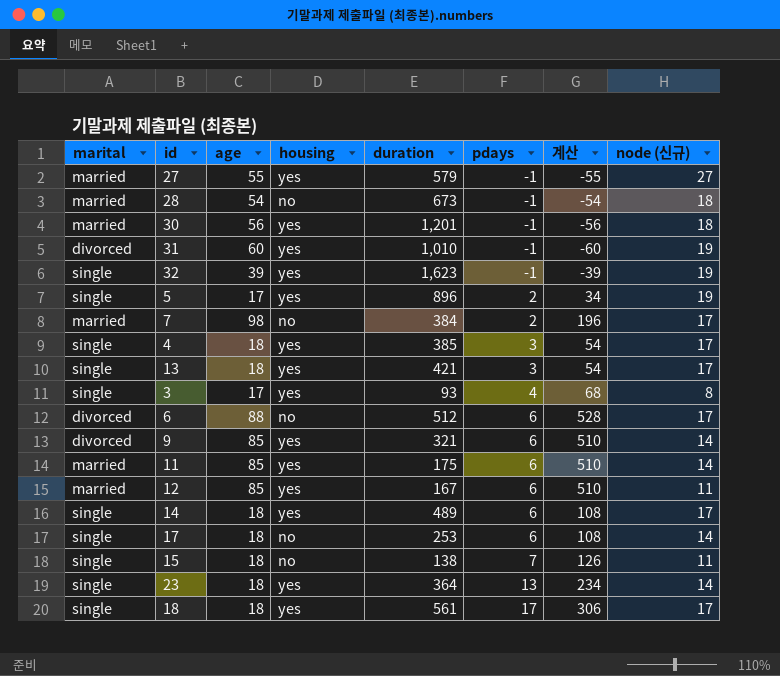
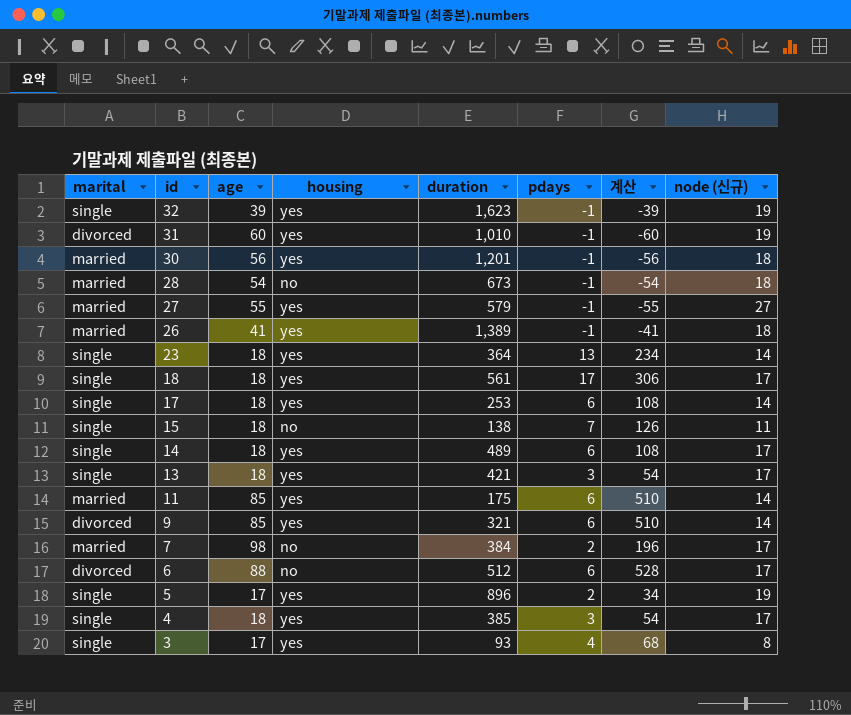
row order: pdays ascending -> id descending
row 12: married | 85 | yes | 167 | 6 | 510 | 11 -> none
row 26: none -> married | 41 | yes | 1,389 | -1 | -41 | 18
17 | housing: no -> yes

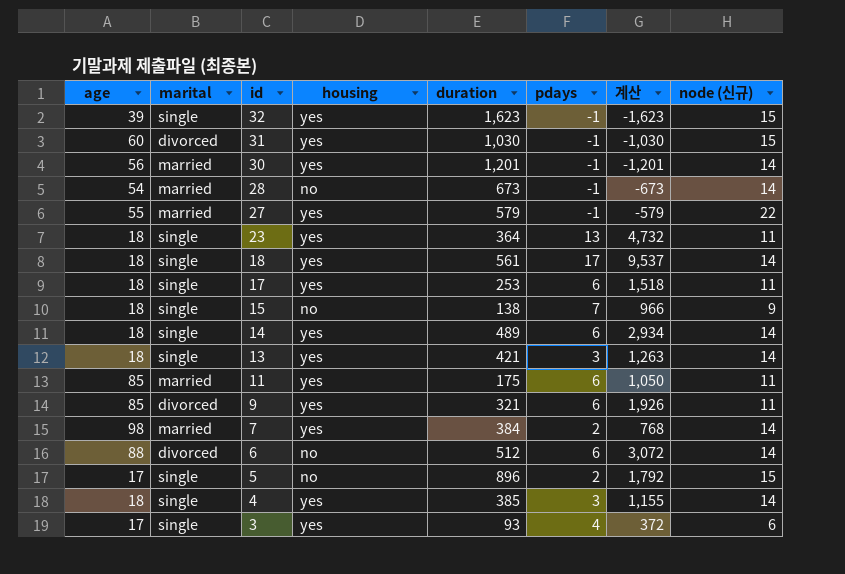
column age | position: 3 -> 1
column 계산 | formula: [age] * [pdays] -> [duration] * [pdays]
row 26: married | 41 | yes | 1,389 | -1 | -41 | 18 -> none
32 | node (신규): 19 -> 15
31 | duration: 1,010 -> 1,030
31 | node (신규): 19 -> 15
30 | node (신규): 18 -> 14
28 | node (신규): 18 -> 14
27 | node (신규): 27 -> 22
23 | node (신규): 14 -> 11
18 | node (신규): 17 -> 14
17 | node (신규): 14 -> 11
15 | node (신규): 11 -> 9
14 | node (신규): 17 -> 14
13 | node (신규): 17 -> 14
11 | node (신규): 14 -> 11
9 | node (신규): 14 -> 11
7 | housing: no -> yes
7 | node (신규): 17 -> 14
6 | node (신규): 17 -> 14
5 | housing: yes -> no
5 | node (신규): 19 -> 15
4 | node (신규): 17 -> 14
3 | node (신규): 8 -> 6

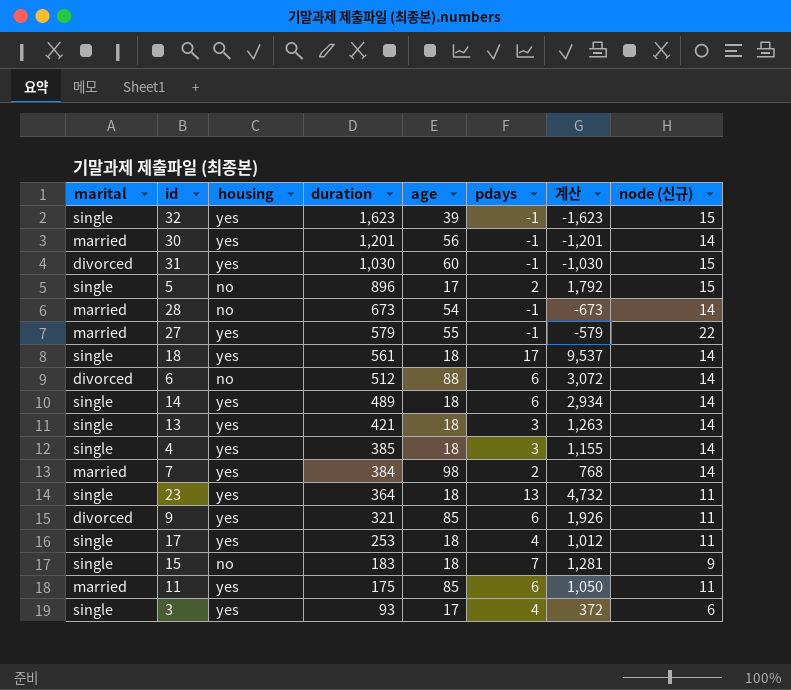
row order: id descending -> duration descending
column age | position: 1 -> 5
17 | pdays: 6 -> 4
17 | 계산: 1,518 -> 1,012
15 | duration: 138 -> 183
15 | 계산: 966 -> 1,281

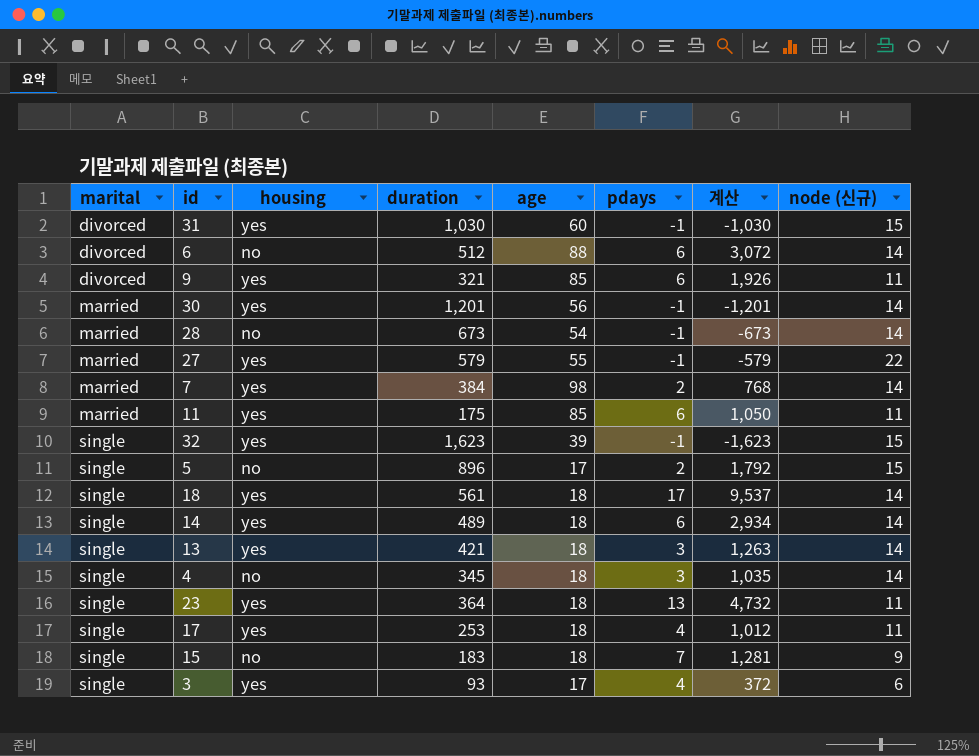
row order: duration descending -> marital ascending
4 | housing: yes -> no
4 | duration: 385 -> 345
4 | 계산: 1,155 -> 1,035

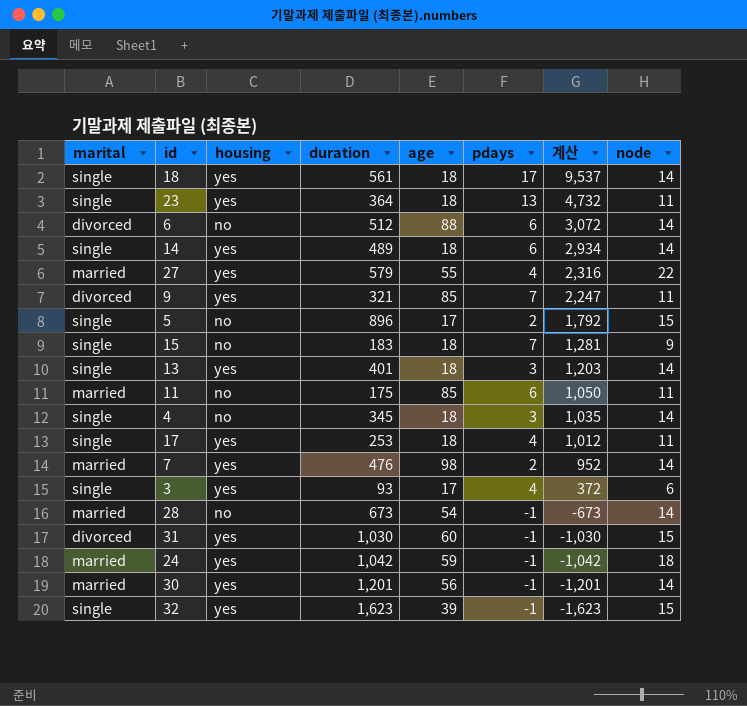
row order: marital ascending -> 계산 descending
column name: node (신규) -> node
27 | pdays: -1 -> 4
27 | 계산: -579 -> 2,316
9 | pdays: 6 -> 7
9 | 계산: 1,926 -> 2,247
13 | duration: 421 -> 401
13 | 계산: 1,263 -> 1,203
11 | housing: yes -> no
7 | duration: 384 -> 476
7 | 계산: 768 -> 952
row 24: none -> married | yes | 1,042 | 59 | -1 | -1,042 | 18

